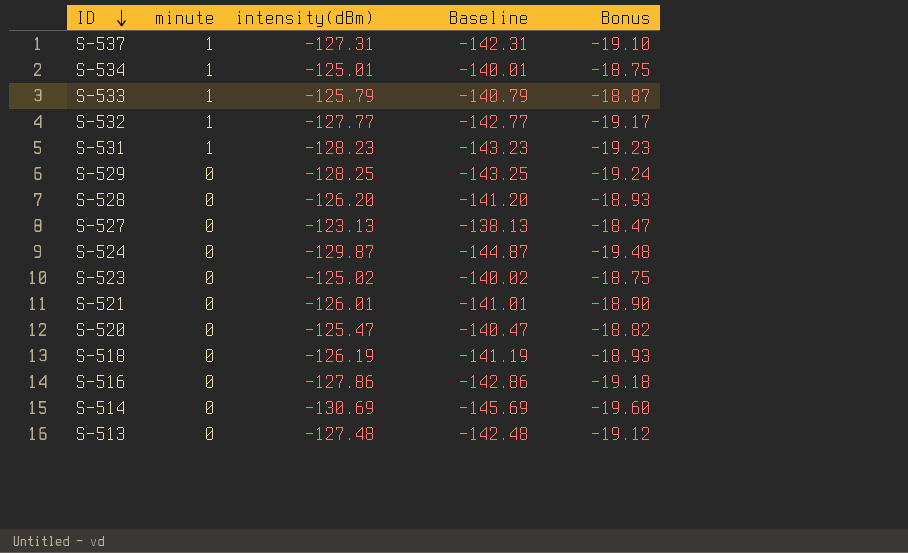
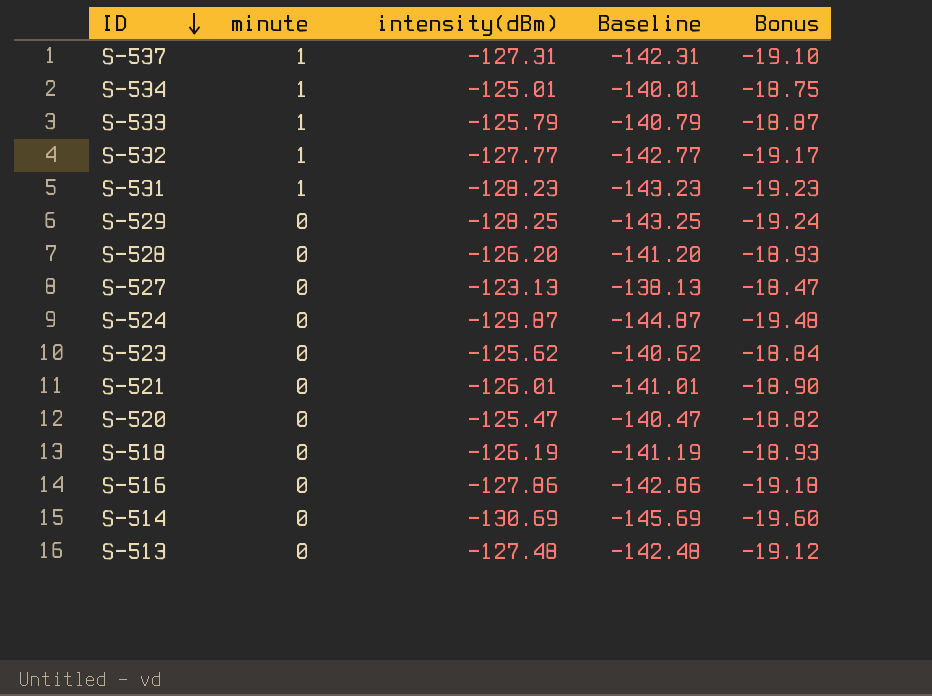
S-523 | intensity(dBm): -125.02 -> -125.62
S-523 | Baseline: -140.02 -> -140.62
S-523 | Bonus: -18.75 -> -18.84

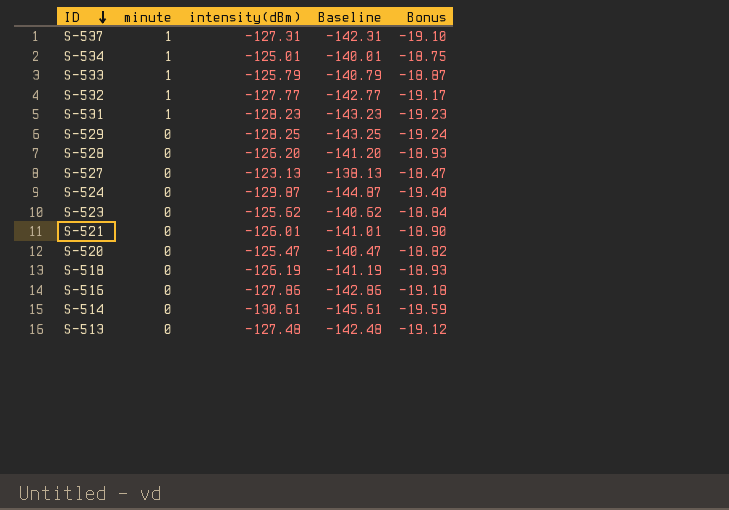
S-514 | intensity(dBm): -130.69 -> -130.61
S-514 | Baseline: -145.69 -> -145.61
S-514 | Bonus: -19.60 -> -19.59

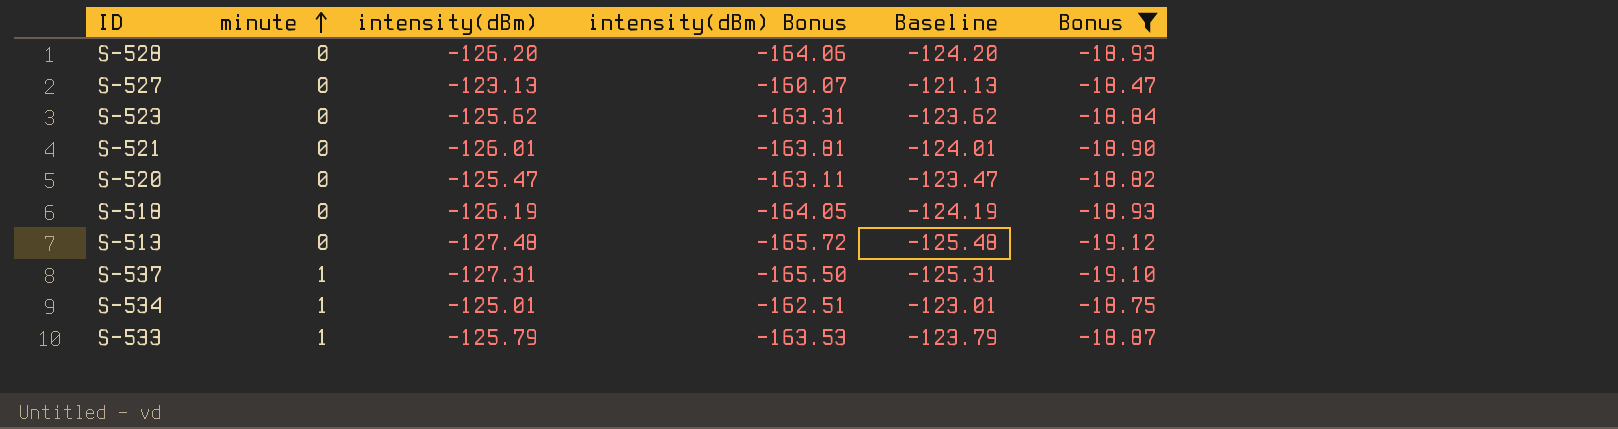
filter: none -> Bonus >= -19.12
row order: ID descending -> minute ascending
column intensity(dBm) Bonus | formula: none -> [intensity(dBm)] * 1.3
column Baseline | formula: [intensity(dBm)] - 15 -> [intensity(dBm)] + 2

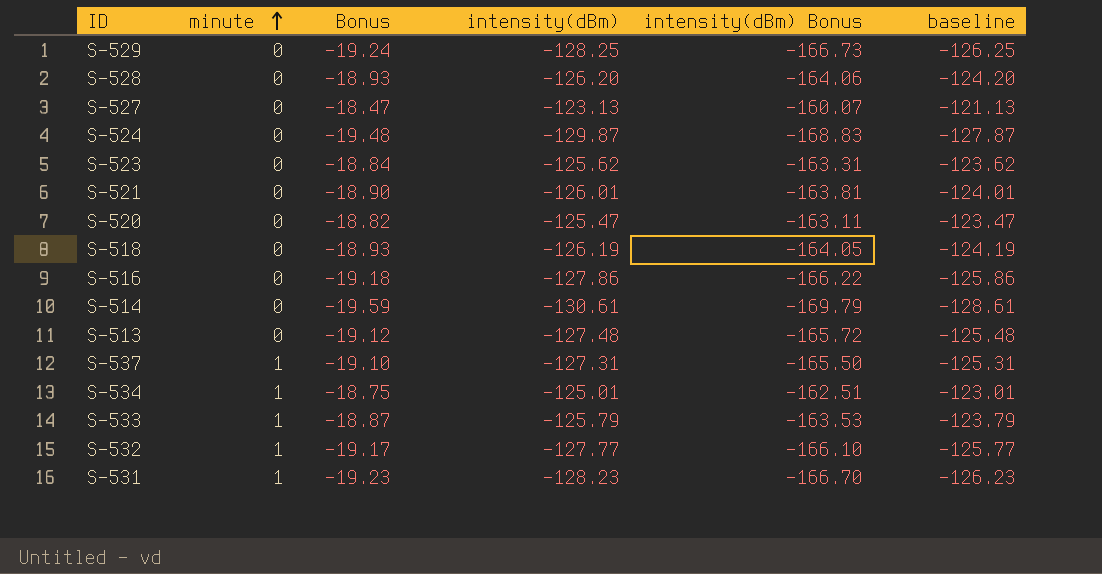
filter: Bonus >= -19.12 -> none
column Bonus | position: 6 -> 3
column name: Baseline -> baseline

